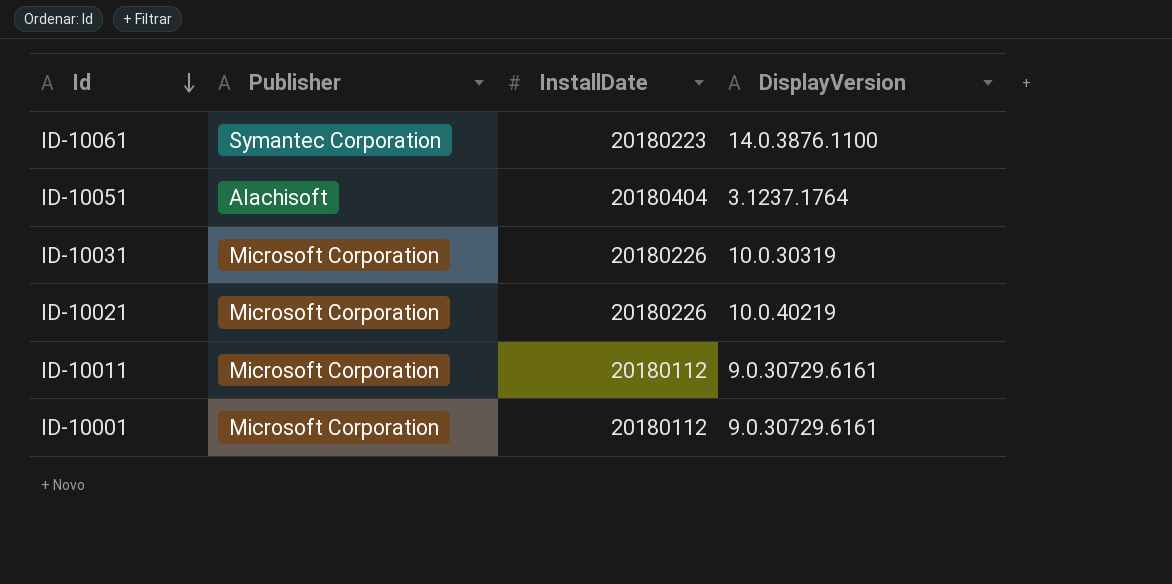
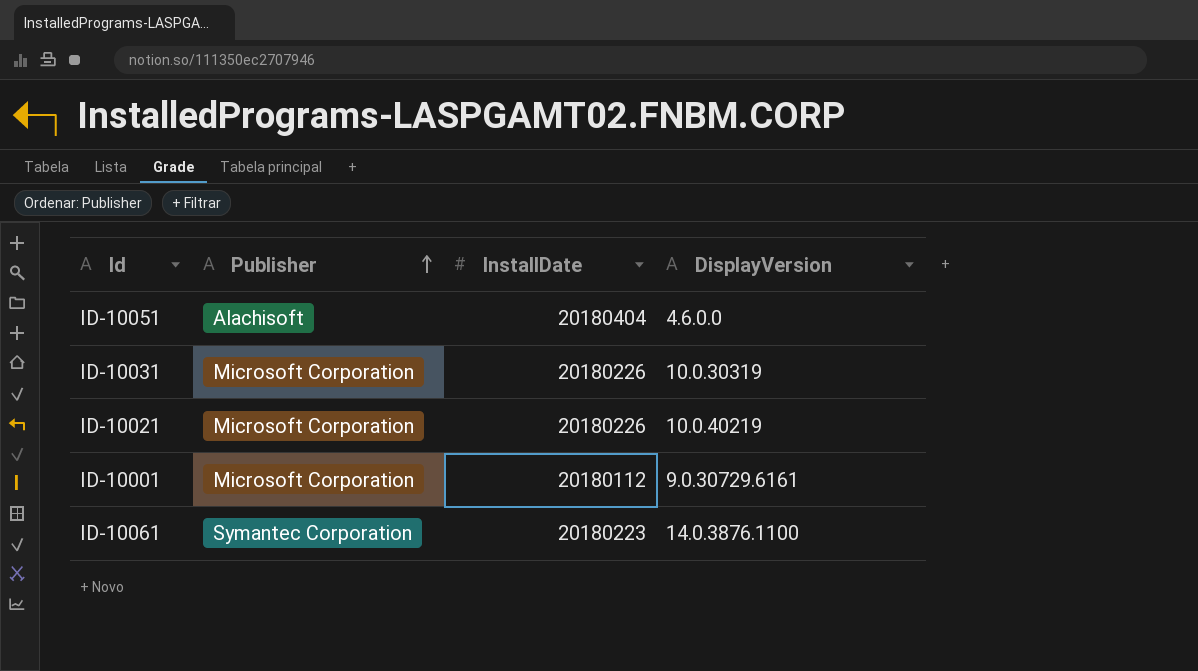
row order: Id descending -> Publisher ascending
row ID-10011: Microsoft Corporation | 20180112 | 9.0.30729.6161 -> none
ID-10051 | DisplayVersion: 3.1237.1764 -> 4.6.0.0

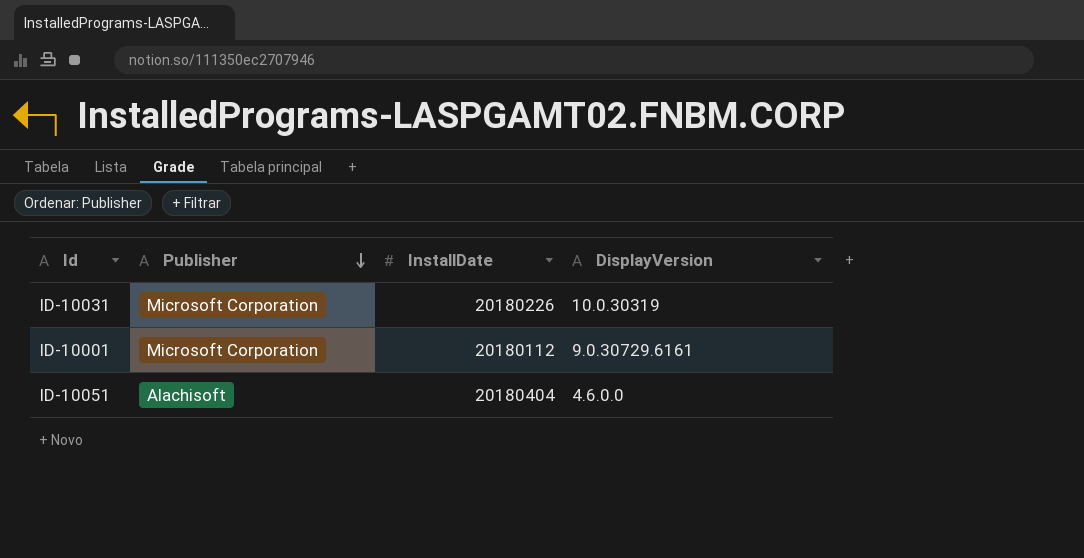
row order: Publisher ascending -> Publisher descending
row ID-10021: Microsoft Corporation | 20180226 | 10.0.40219 -> none
row ID-10061: Symantec Corporation | 20180223 | 14.0.3876.1100 -> none

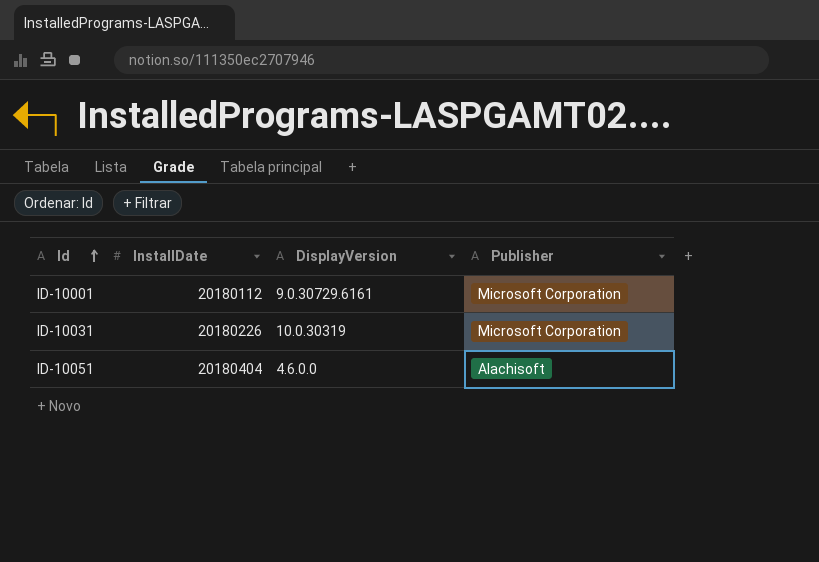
row order: Publisher descending -> Id ascending
column Publisher | position: 2 -> 4

